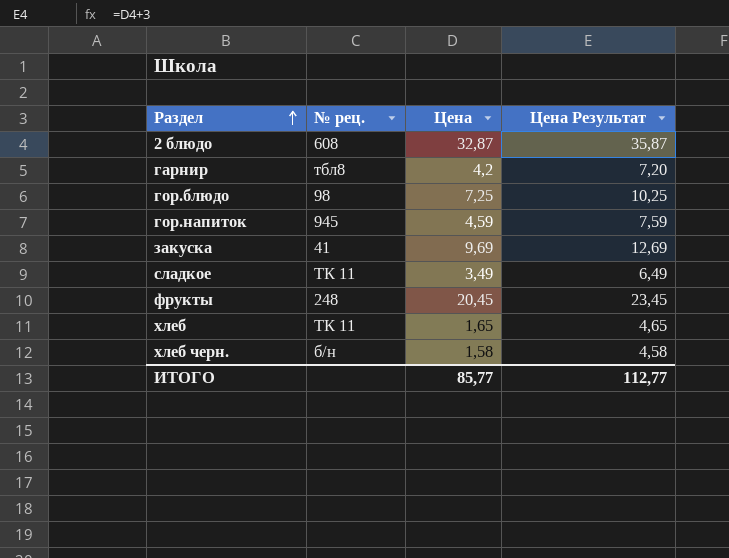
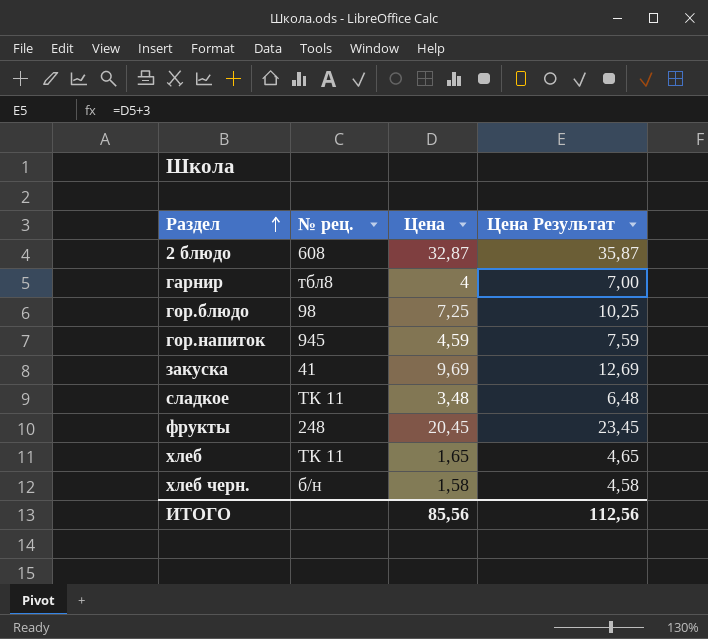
гарнир | Цена: 4,2 -> 4
гарнир | Цена Результат: 7,20 -> 7,00
сладкое | Цена: 3,49 -> 3,48
сладкое | Цена Результат: 6,49 -> 6,48
ИТОГО | Цена: 85,77 -> 85,56
ИТОГО | Цена Результат: 112,77 -> 112,56

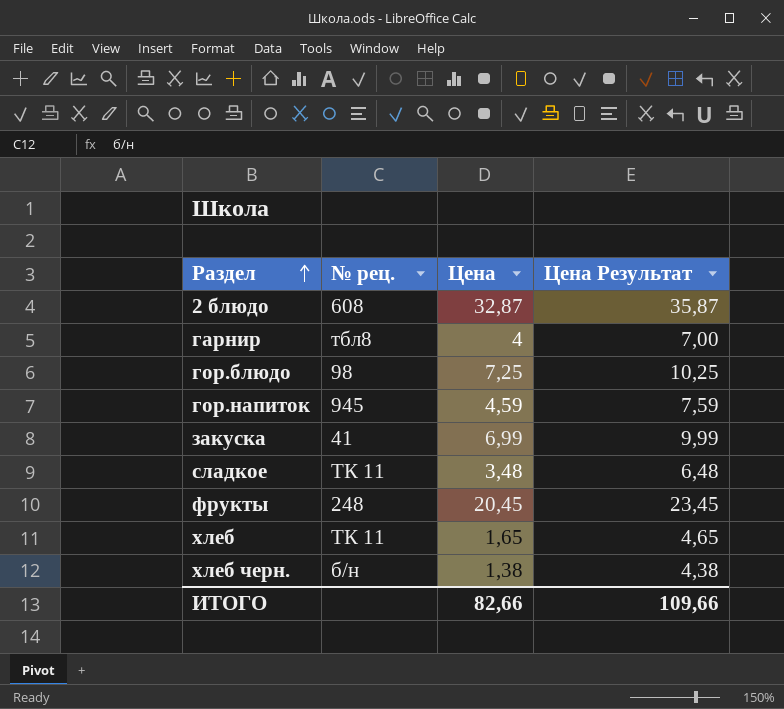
закуска | Цена: 9,69 -> 6,99
закуска | Цена Результат: 12,69 -> 9,99
хлеб черн. | Цена: 1,58 -> 1,38
хлеб черн. | Цена Результат: 4,58 -> 4,38
ИТОГО | Цена: 85,56 -> 82,66
ИТОГО | Цена Результат: 112,56 -> 109,66

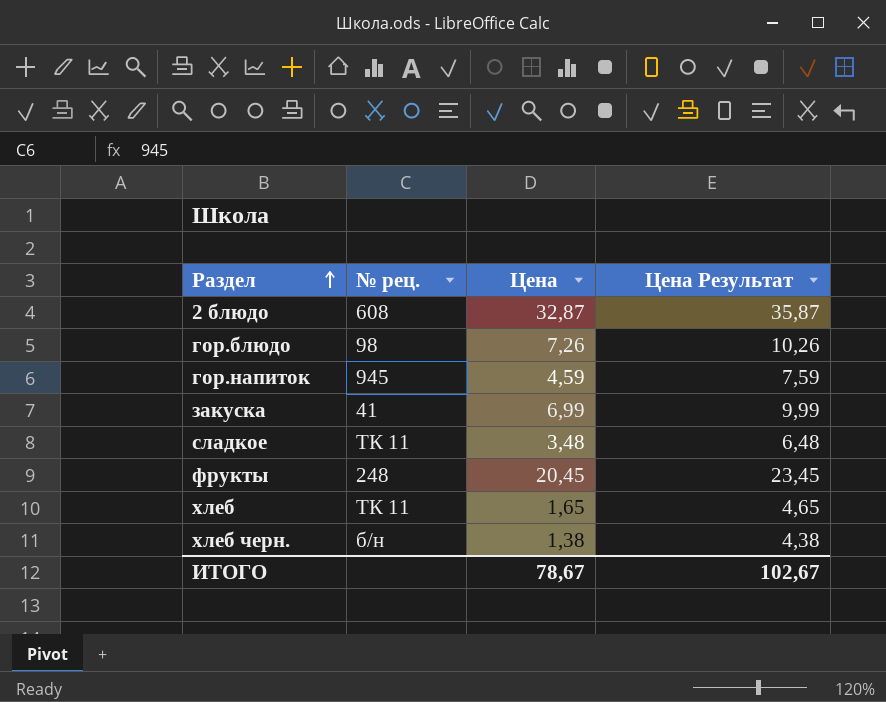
row гарнир: тбл8 | 4 | 7,00 -> none
гор.блюдо | Цена: 7,25 -> 7,26
гор.блюдо | Цена Результат: 10,25 -> 10,26
ИТОГО | Цена: 82,66 -> 78,67
ИТОГО | Цена Результат: 109,66 -> 102,67

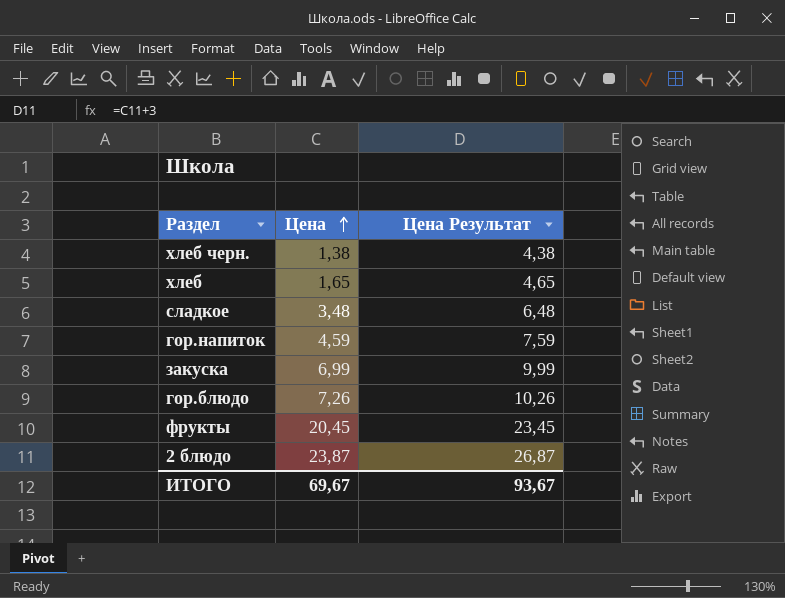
row order: Раздел ascending -> Цена ascending
column № рец. | position: 2 -> none
2 блюдо | Цена: 32,87 -> 23,87
2 блюдо | Цена Результат: 35,87 -> 26,87
ИТОГО | Цена: 78,67 -> 69,67
ИТОГО | Цена Результат: 102,67 -> 93,67

